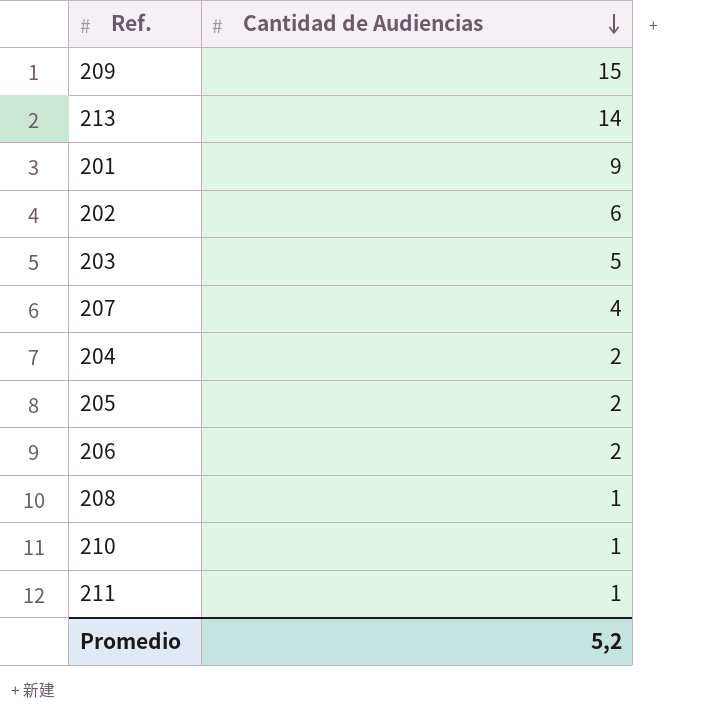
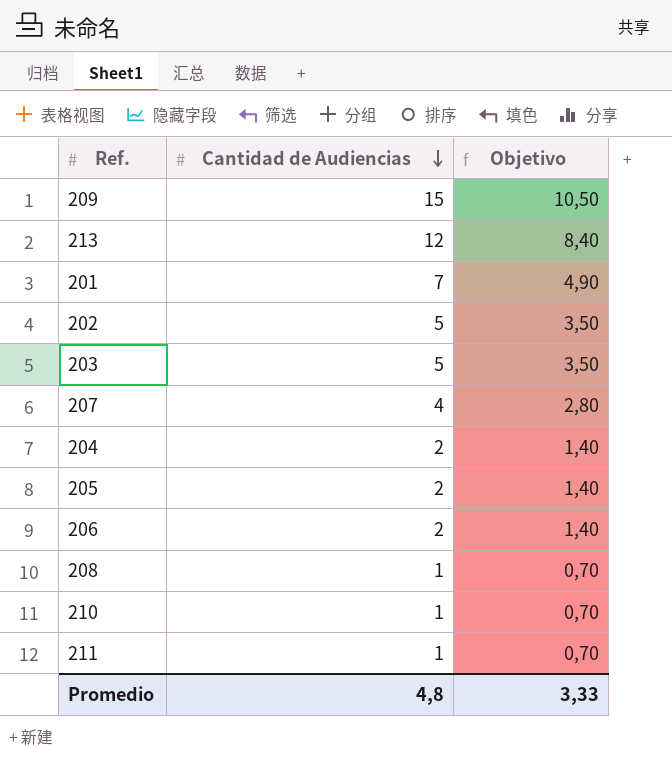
column Objetivo | formula: none -> [Cantidad de Audiencias] * 0,7
213 | Cantidad de Audiencias: 14 -> 12
201 | Cantidad de Audiencias: 9 -> 7
202 | Cantidad de Audiencias: 6 -> 5
Promedio | Cantidad de Audiencias: 5,2 -> 4,8

